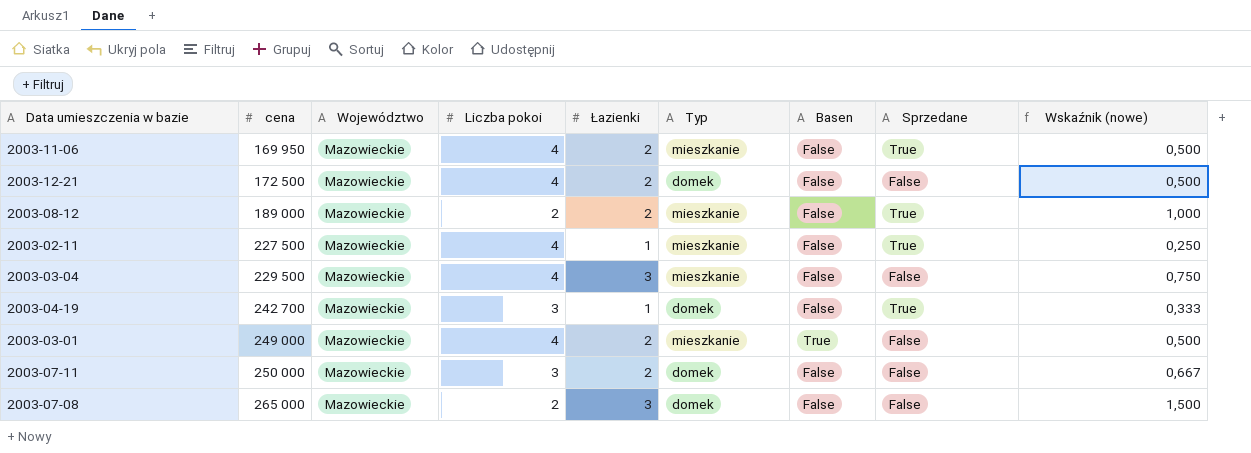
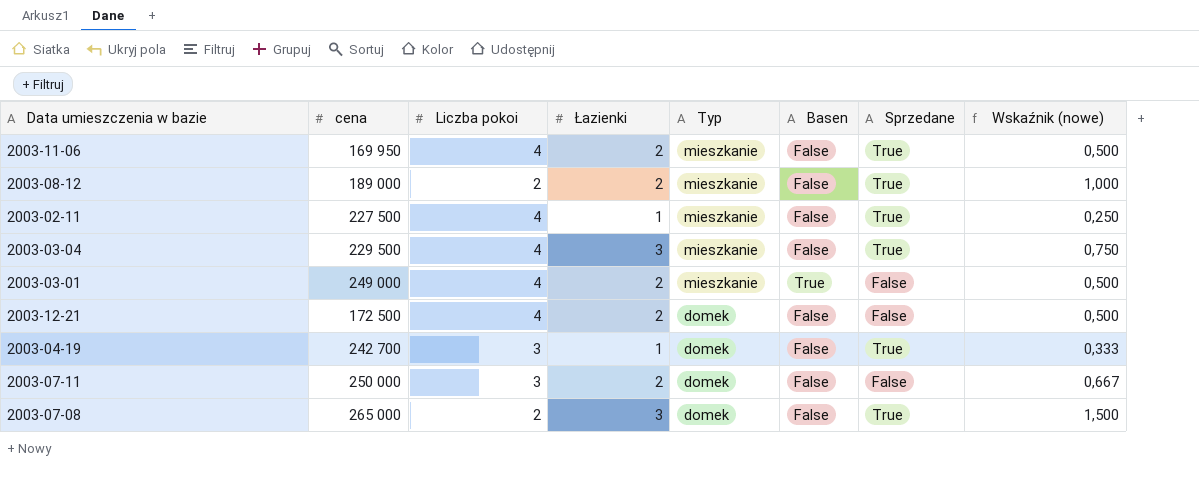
row order: cena ascending -> Typ descending
column Województwo | position: 3 -> none
2003-03-04 | Sprzedane: False -> True
2003-07-08 | Sprzedane: False -> True

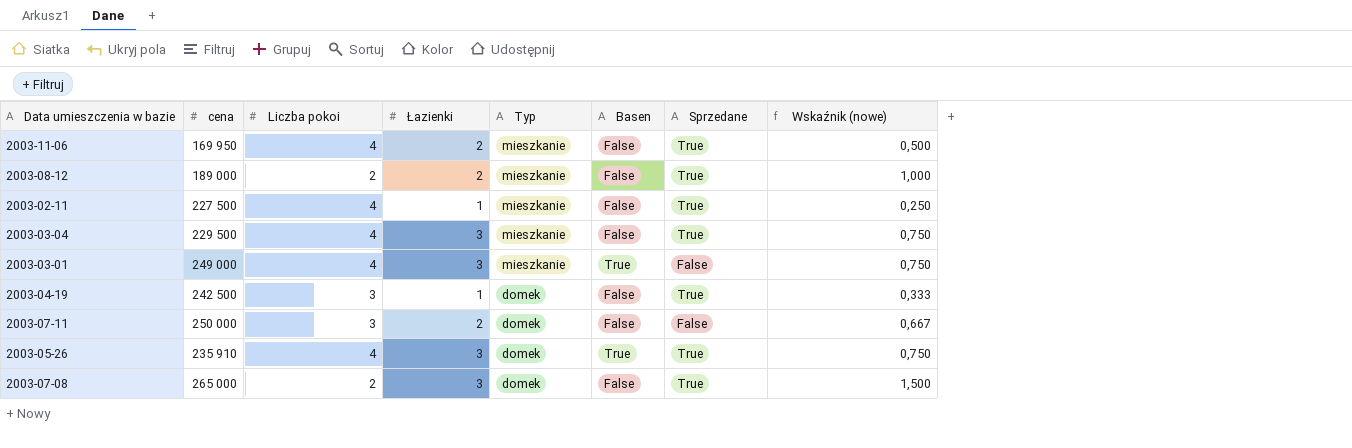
row 2003-12-21: 172 500 | 4 | 2 | domek | False | False | 0,500 -> none
2003-03-01 | Łazienki: 2 -> 3
2003-03-01 | Wskaźnik (nowe): 0,500 -> 0,750
2003-04-19 | cena: 242 700 -> 242 500
row 2003-05-26: none -> 235 910 | 4 | 3 | domek | True | True | 0,750

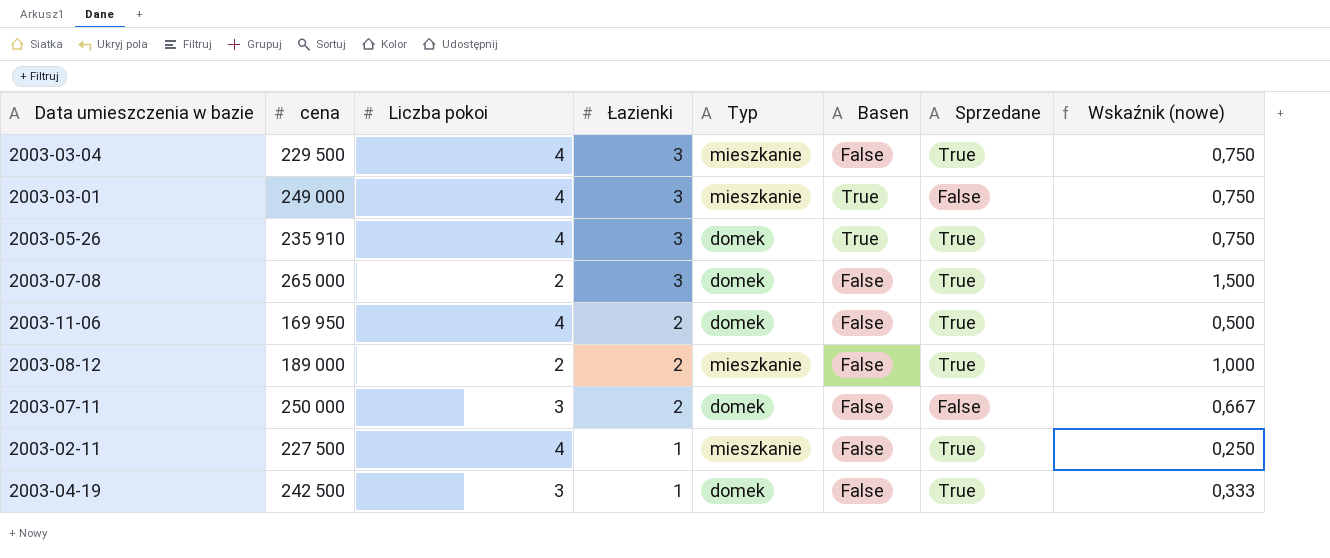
row order: Typ descending -> Łazienki descending
2003-11-06 | Typ: mieszkanie -> domek

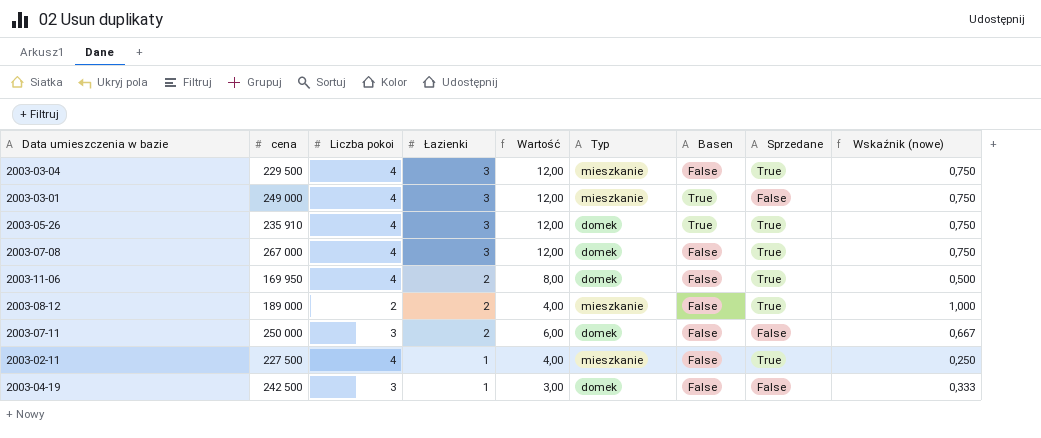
column Wartość | formula: none -> [Liczba pokoi] * [Łazienki]
2003-07-08 | cena: 265 000 -> 267 000
2003-07-08 | Liczba pokoi: 2 -> 4
2003-07-08 | Wskaźnik (nowe): 1,500 -> 0,750
2003-04-19 | Sprzedane: True -> False

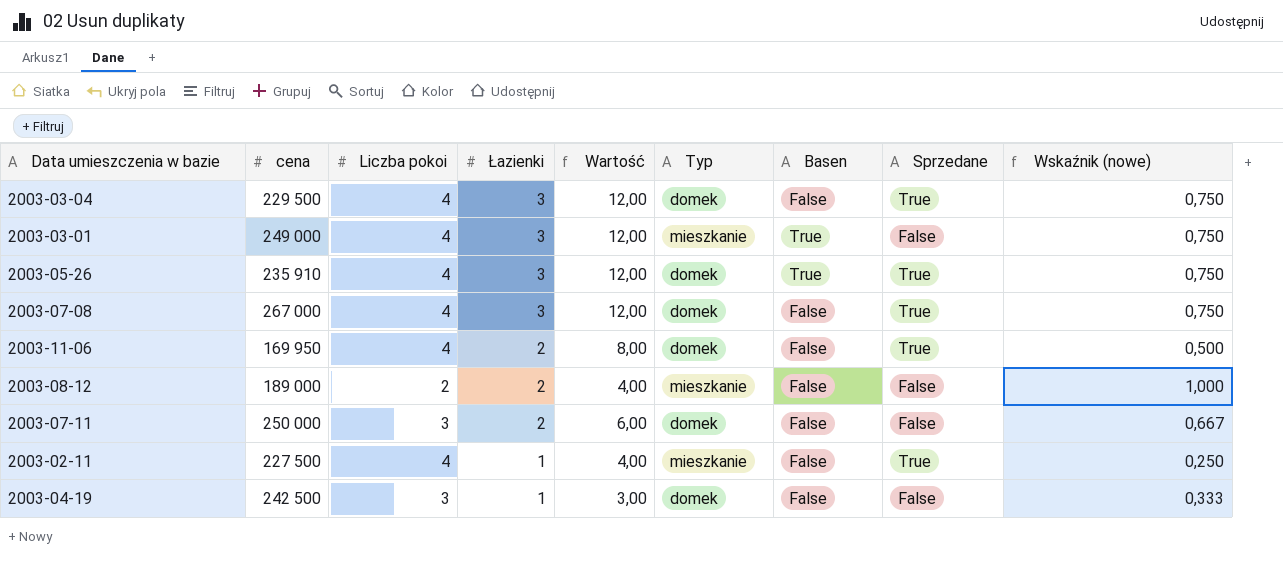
2003-03-04 | Typ: mieszkanie -> domek
2003-08-12 | Sprzedane: True -> False

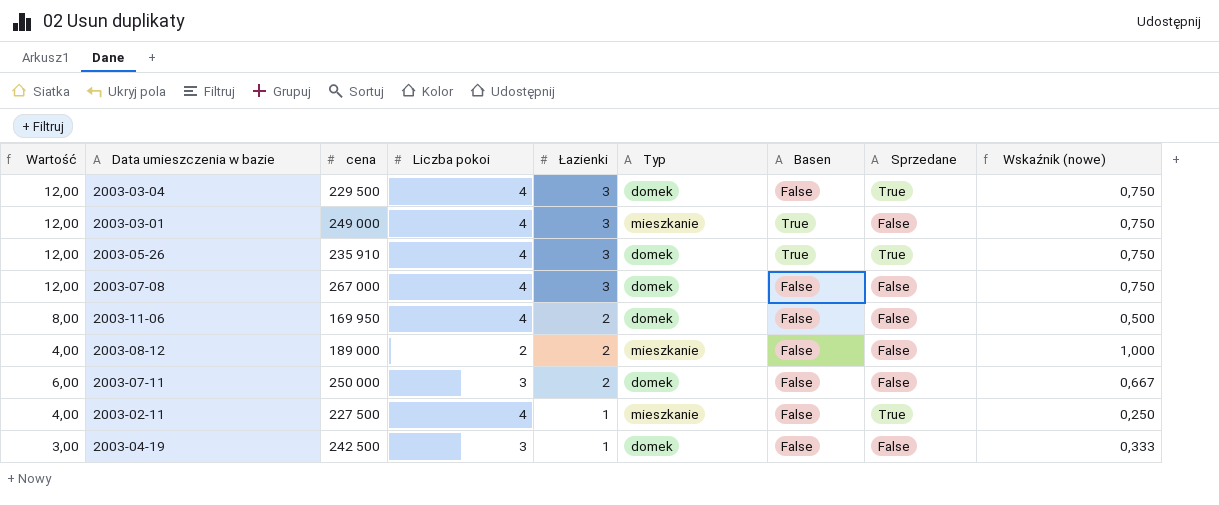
column Wartość | position: 5 -> 1
2003-07-08 | Sprzedane: True -> False
2003-11-06 | Sprzedane: True -> False

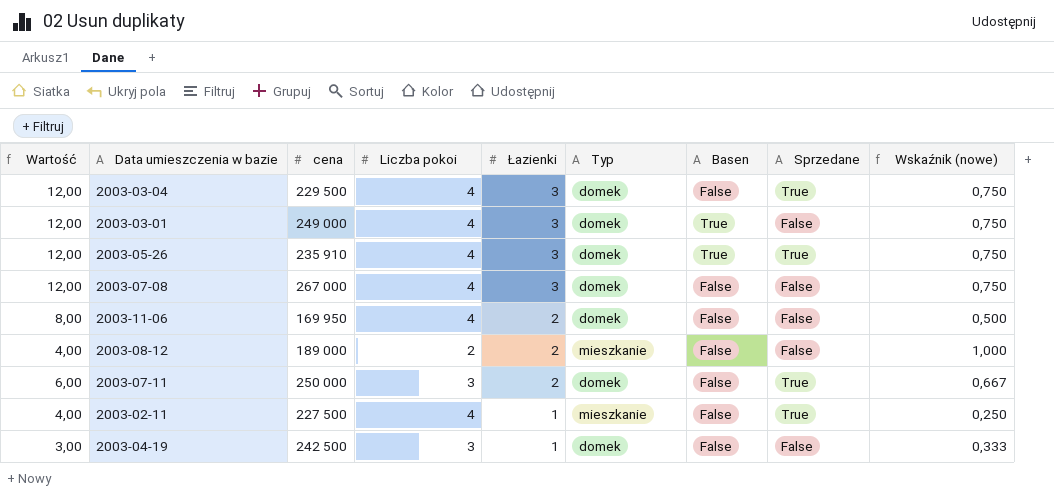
2003-03-01 | Typ: mieszkanie -> domek
2003-07-11 | Sprzedane: False -> True

